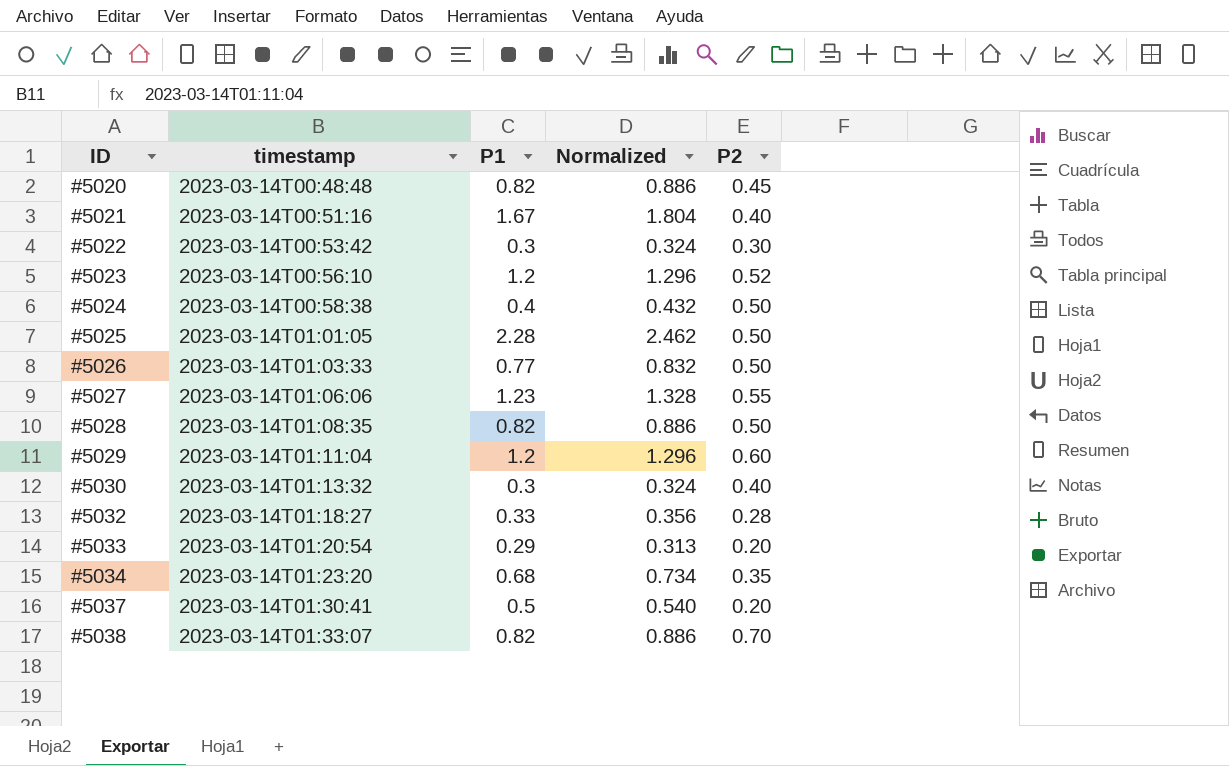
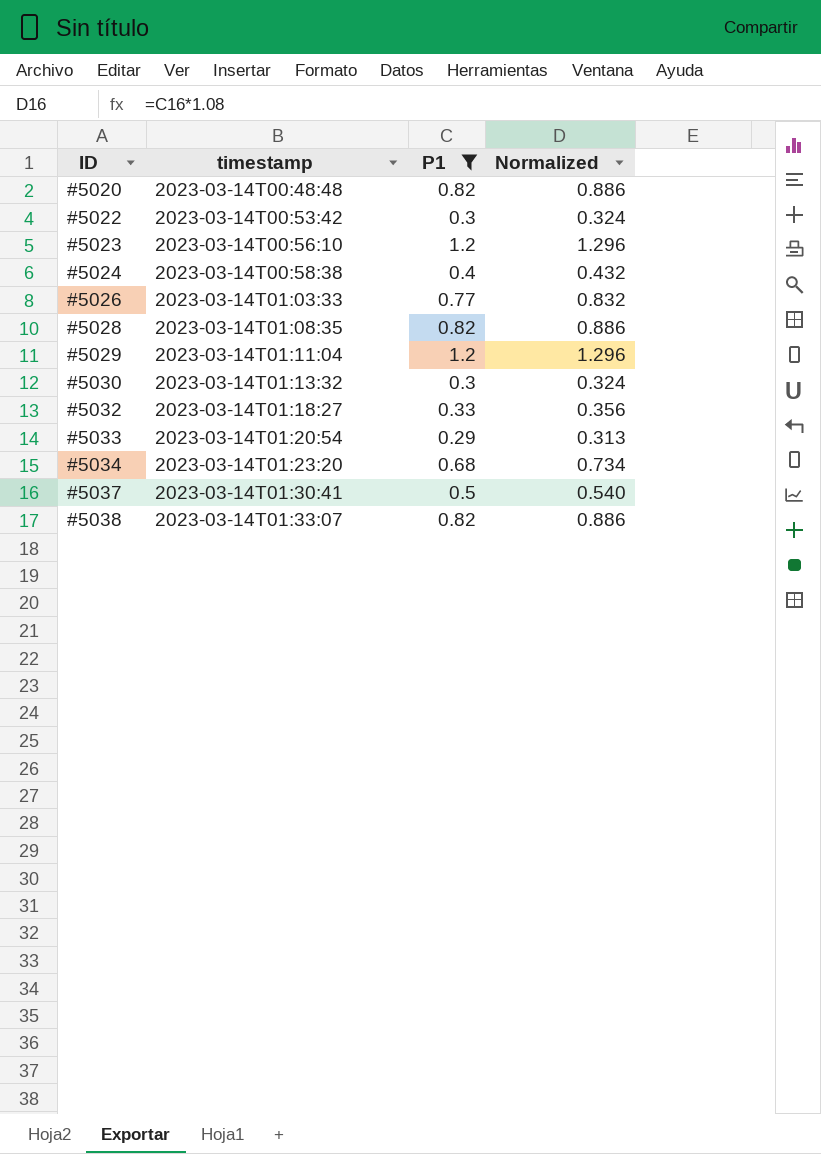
filter: none -> P1 <= 1.2
column P2 | position: 5 -> none

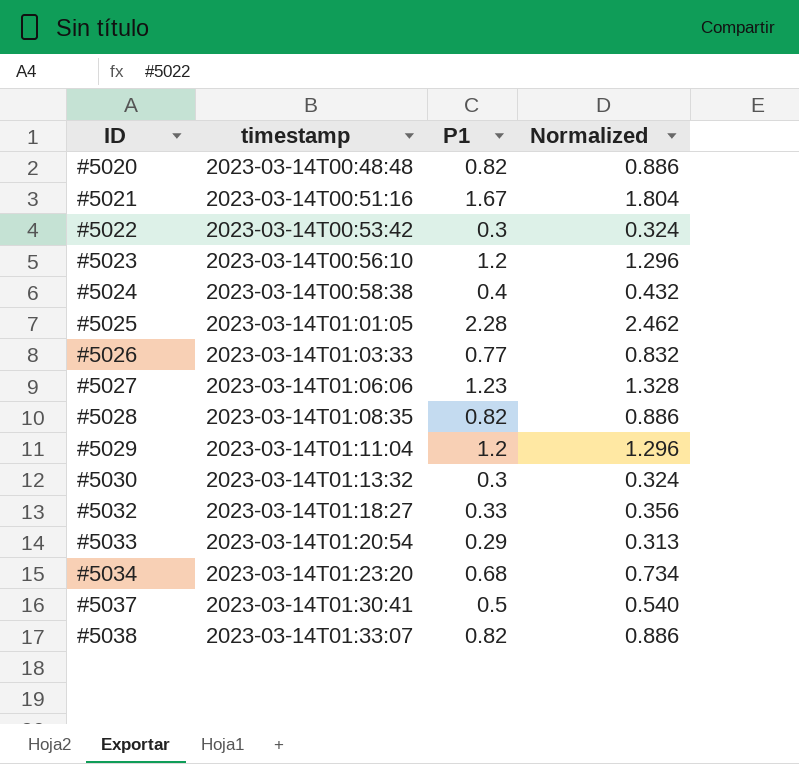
filter: P1 <= 1.2 -> none

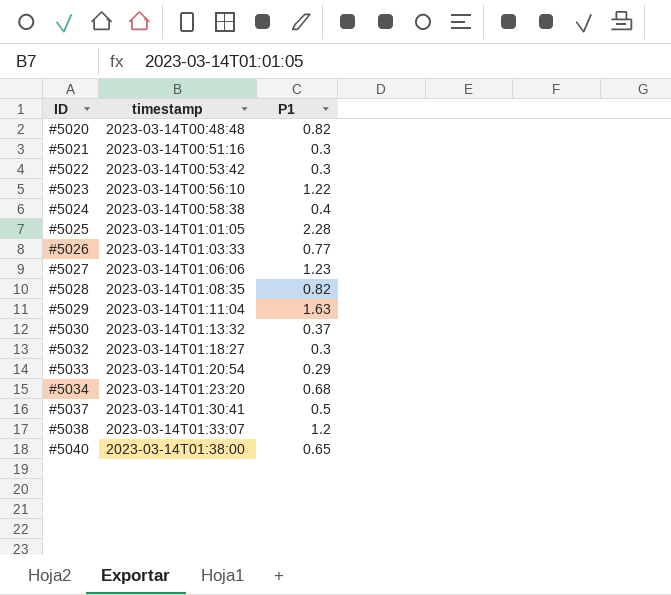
column Normalized | formula: [P1] * 1.08 -> none
#5021 | P1: 1.67 -> 0.3
#5023 | P1: 1.2 -> 1.22
#5029 | P1: 1.2 -> 1.63
#5030 | P1: 0.3 -> 0.37
#5032 | P1: 0.33 -> 0.3
#5038 | P1: 0.82 -> 1.2
row #5040: none -> 2023-03-14T01:38:00 | 0.65

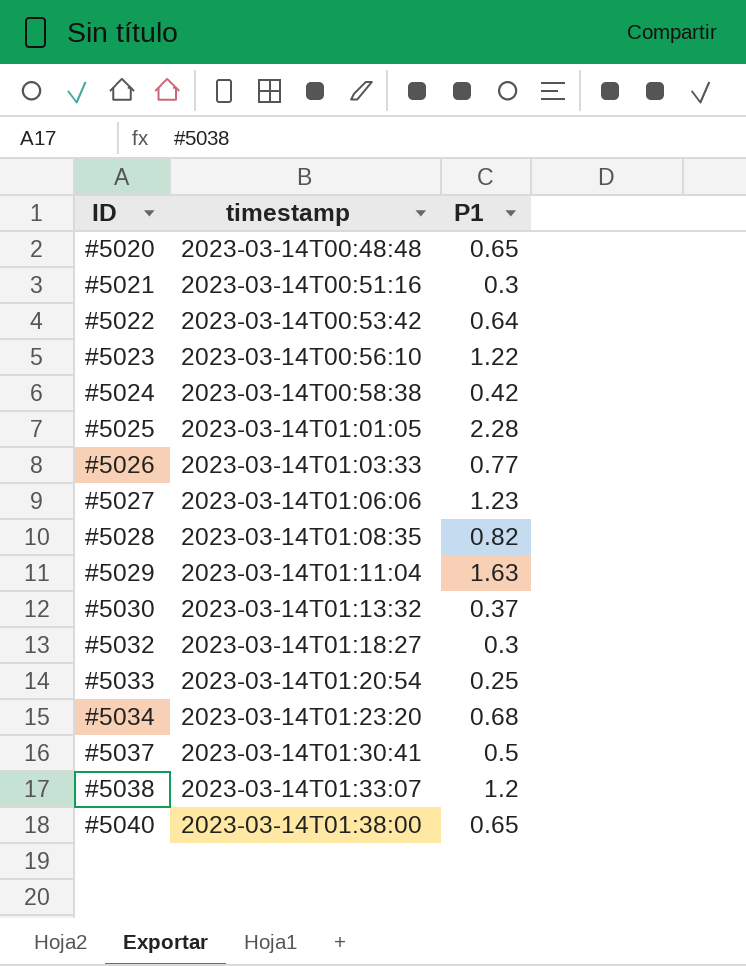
#5020 | P1: 0.82 -> 0.65
#5022 | P1: 0.3 -> 0.64
#5024 | P1: 0.4 -> 0.42
#5033 | P1: 0.29 -> 0.25

